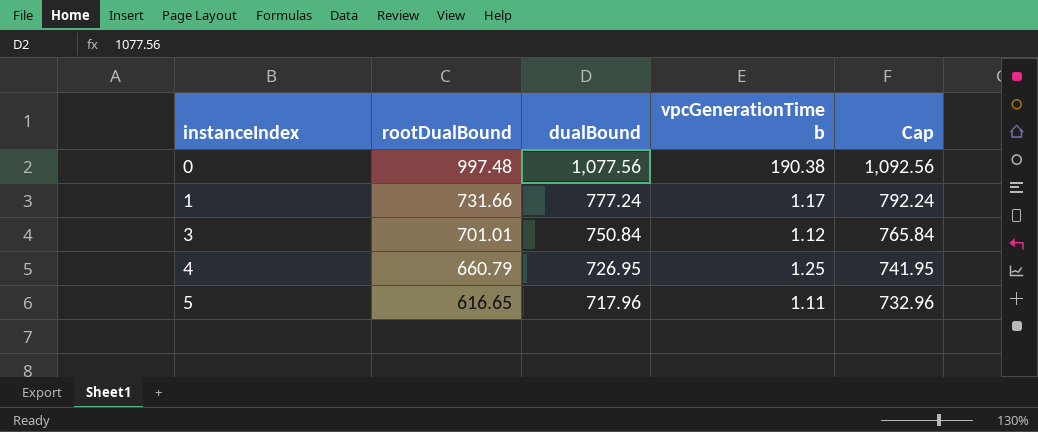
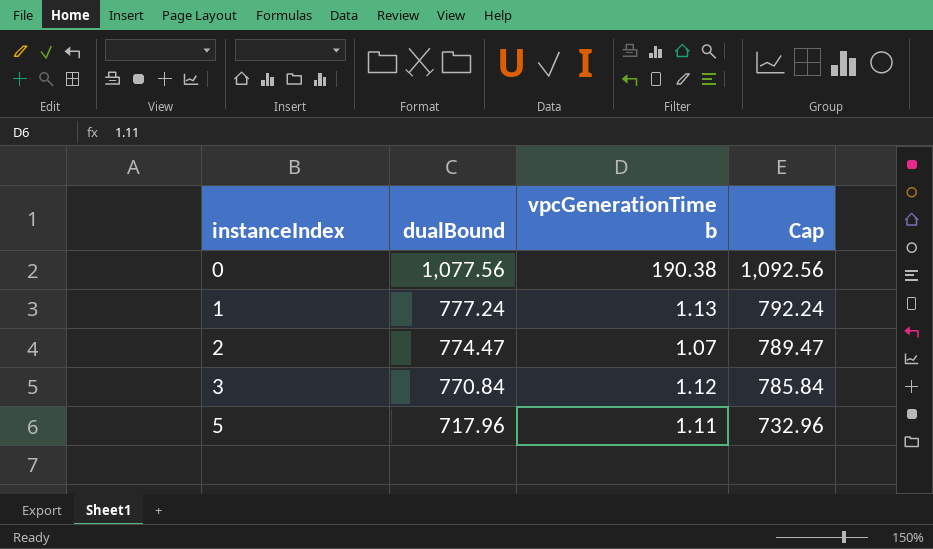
column rootDualBound | position: 2 -> none
row 4: 660.79 | 726.95 | 1.25 | 741.95 -> none
1 | vpcGenerationTime b: 1.17 -> 1.13
row 2: none -> 774.47 | 1.07 | 789.47
3 | dualBound: 750.84 -> 770.84
3 | Cap: 765.84 -> 785.84

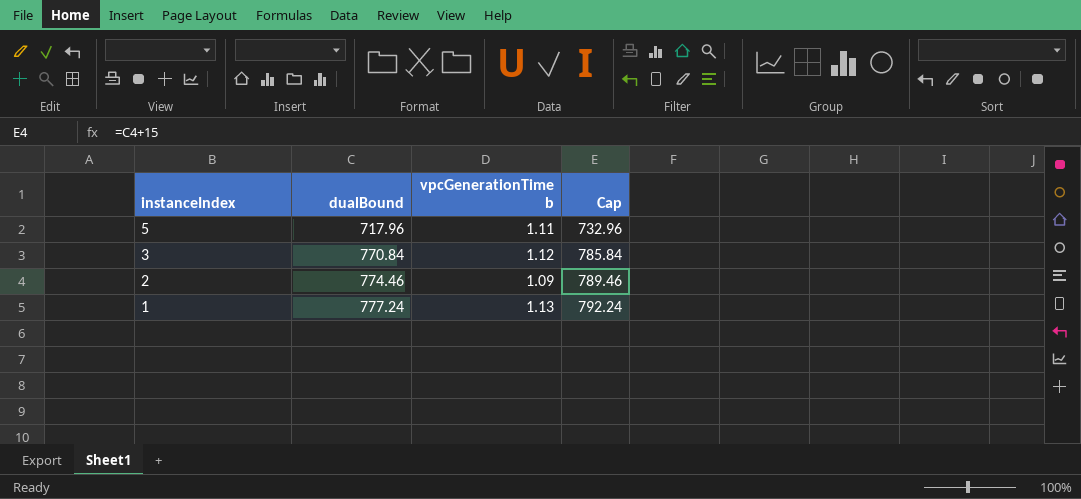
row order: instanceIndex ascending -> instanceIndex descending
row 0: 1,077.56 | 190.38 | 1,092.56 -> none
2 | dualBound: 774.47 -> 774.46
2 | vpcGenerationTime b: 1.07 -> 1.09
2 | Cap: 789.47 -> 789.46

